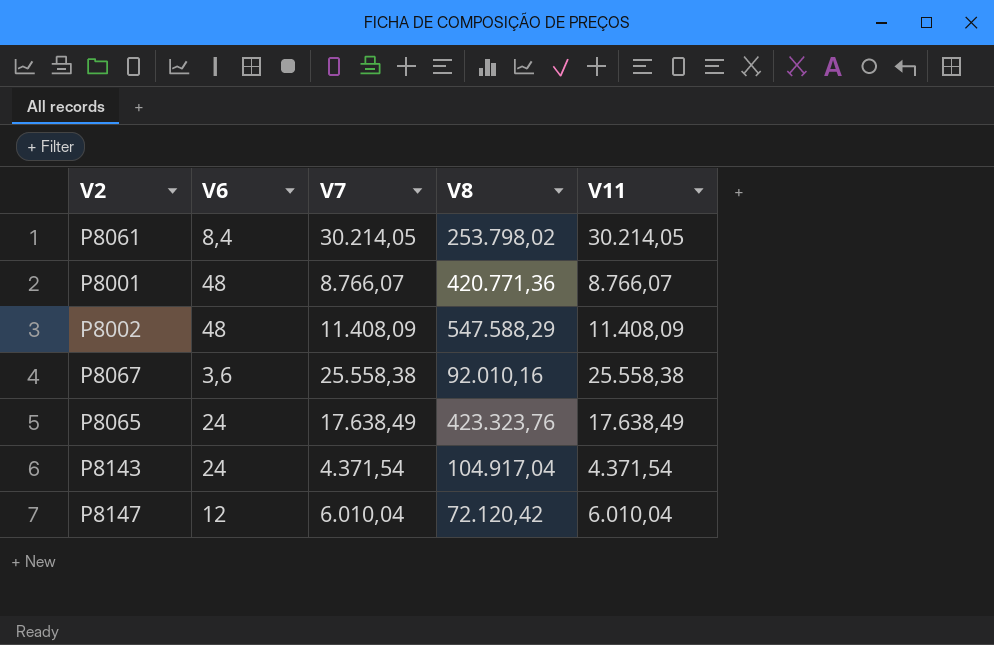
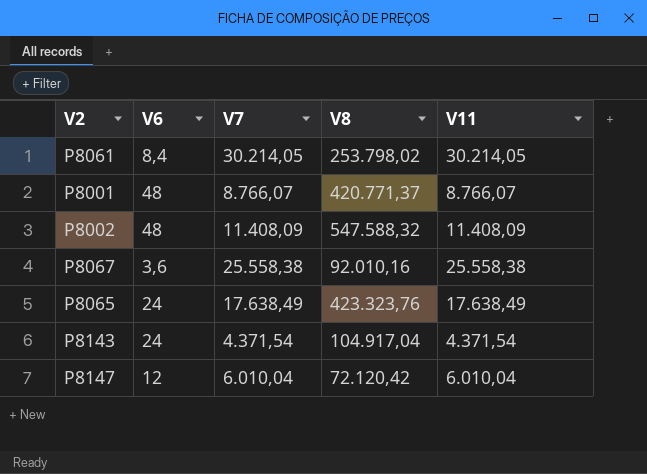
P8001 | V8: 420.771,36 -> 420.771,37
P8002 | V8: 547.588,29 -> 547.588,32

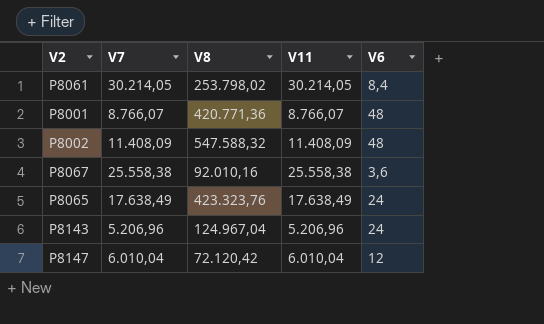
column V6 | position: 2 -> 5
P8001 | V8: 420.771,37 -> 420.771,36
P8143 | V7: 4.371,54 -> 5.206,96
P8143 | V8: 104.917,04 -> 124.967,04
P8143 | V11: 4.371,54 -> 5.206,96

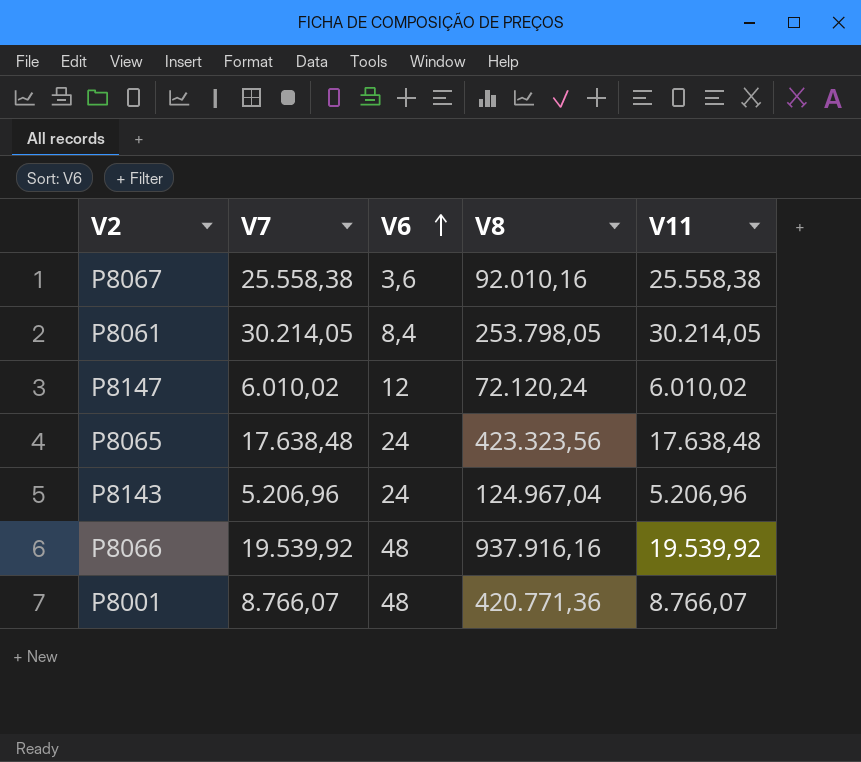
row order: none -> V6 ascending
column V6 | position: 5 -> 3
row P8002: 11.408,09 | 547.588,32 | 11.408,09 | 48 -> none
P8061 | V8: 253.798,02 -> 253.798,05
P8147 | V7: 6.010,04 -> 6.010,02
P8147 | V8: 72.120,42 -> 72.120,24
P8147 | V11: 6.010,04 -> 6.010,02
P8065 | V7: 17.638,49 -> 17.638,48
P8065 | V8: 423.323,76 -> 423.323,56
P8065 | V11: 17.638,49 -> 17.638,48
row P8066: none -> 19.539,92 | 48 | 937.916,16 | 19.539,92

